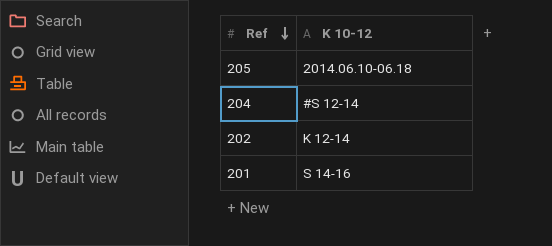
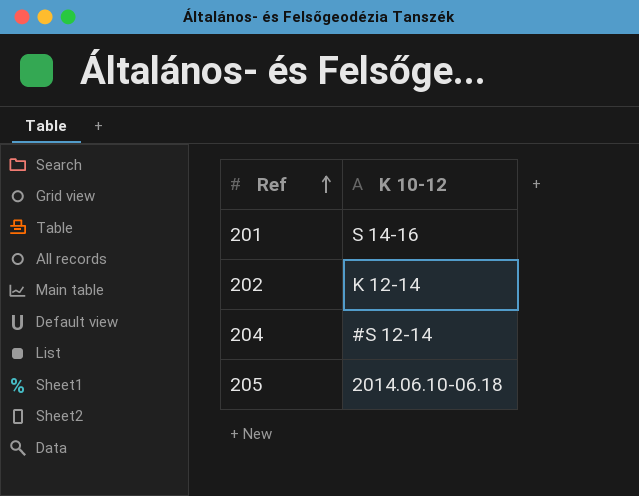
row order: Ref descending -> Ref ascending

